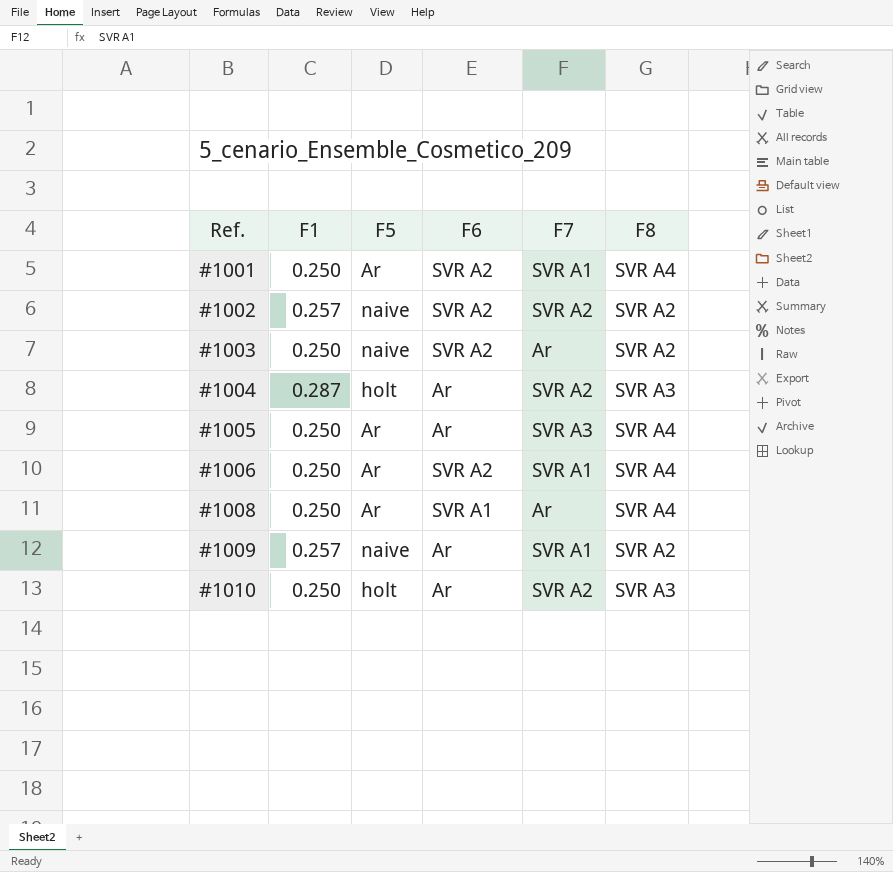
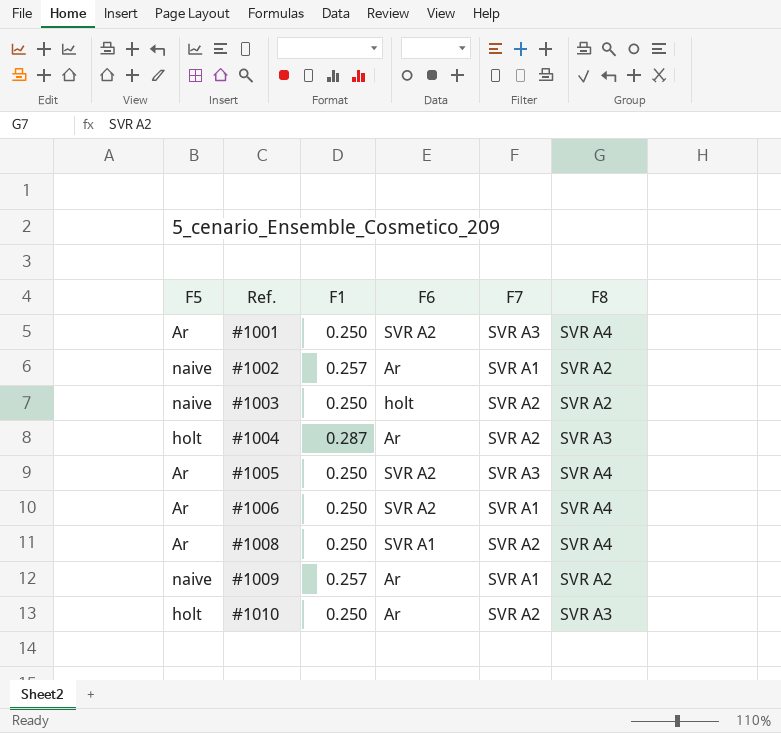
column F5 | position: 3 -> 1
#1001 | F7: SVR A1 -> SVR A3
#1002 | F6: SVR A2 -> Ar
#1002 | F7: SVR A2 -> SVR A1
#1003 | F6: SVR A2 -> holt
#1003 | F7: Ar -> SVR A2
#1005 | F6: Ar -> SVR A2
#1008 | F7: Ar -> SVR A2

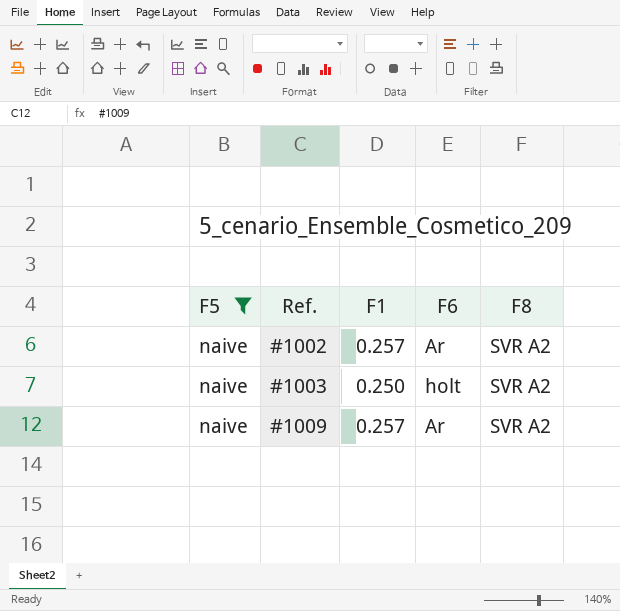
filter: none -> F5 = naive
column F7 | position: 5 -> none

